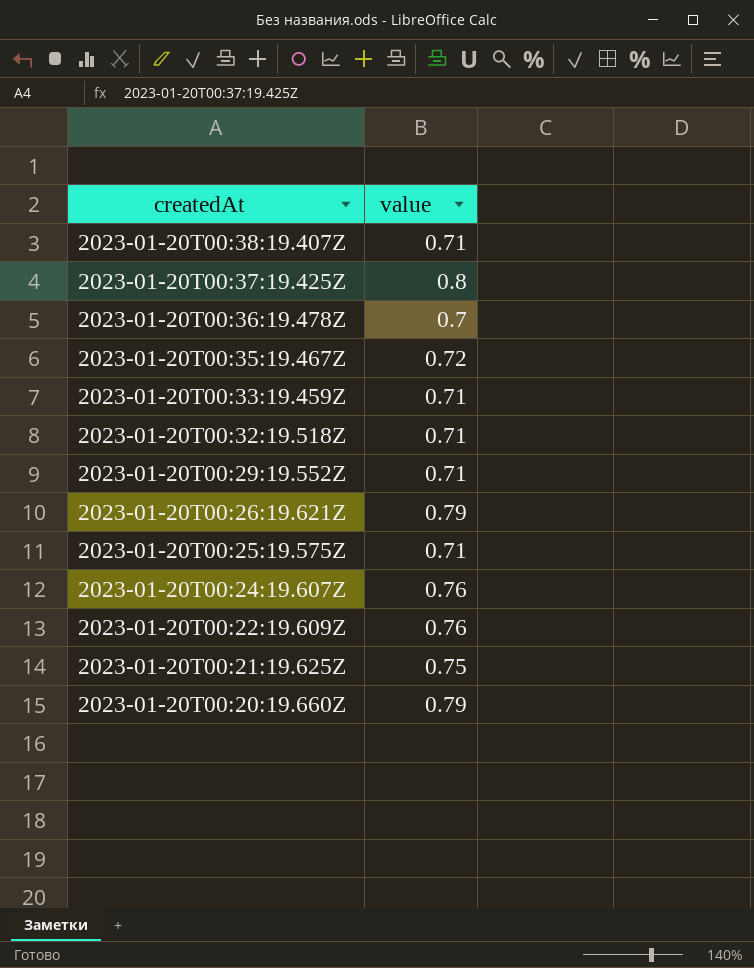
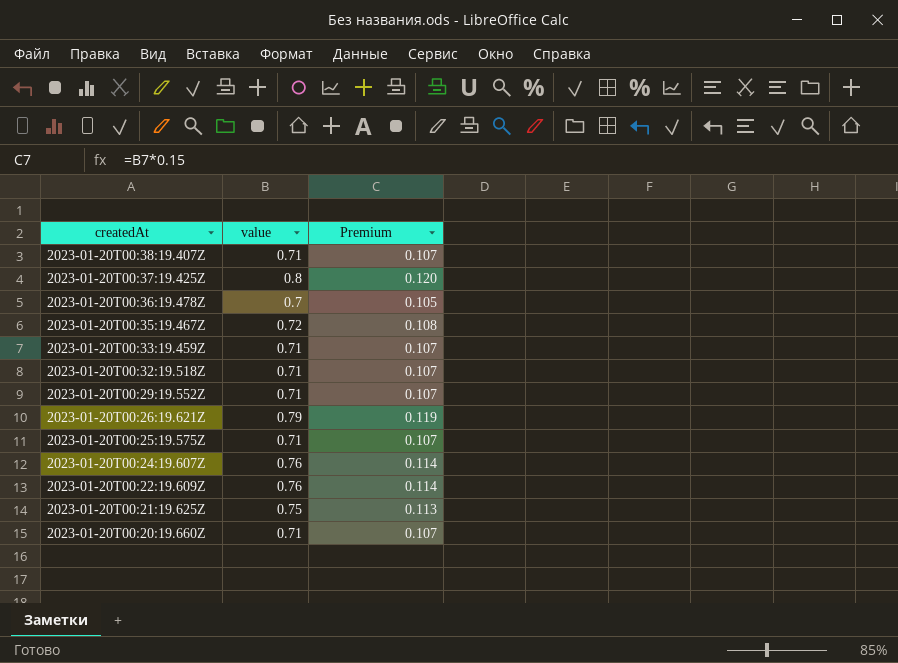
column Premium | formula: none -> [value] * 0.15
2023-01-20T00:20:19.660Z | value: 0.79 -> 0.71

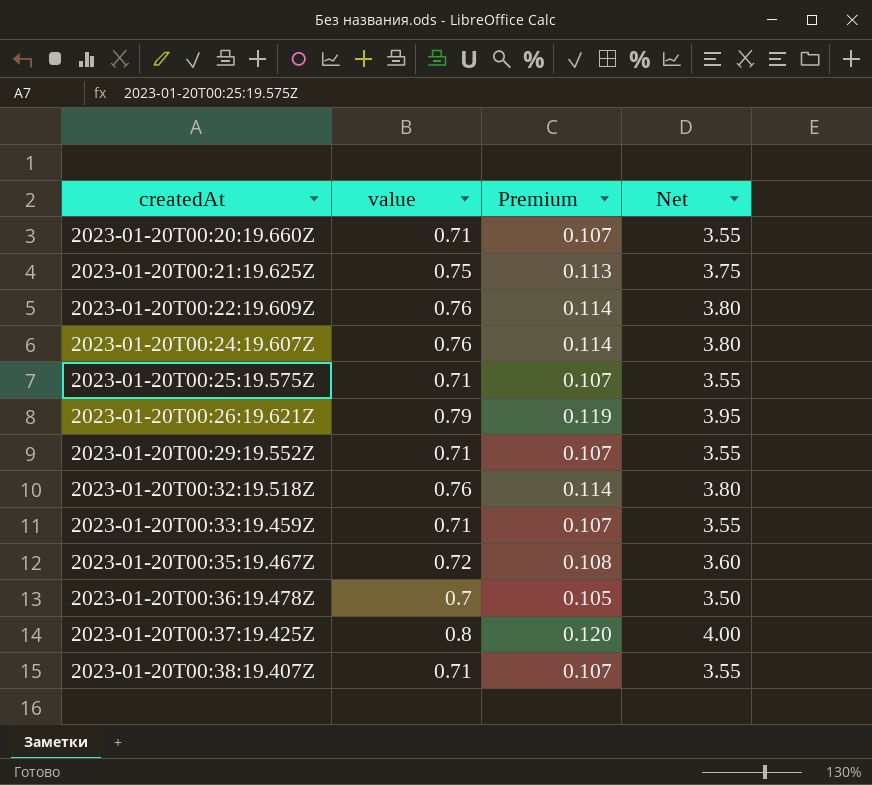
row order: createdAt descending -> createdAt ascending
column Net | formula: none -> [value] * 5
2023-01-20T00:32:19.518Z | value: 0.71 -> 0.76
2023-01-20T00:32:19.518Z | Premium: 0.107 -> 0.114

